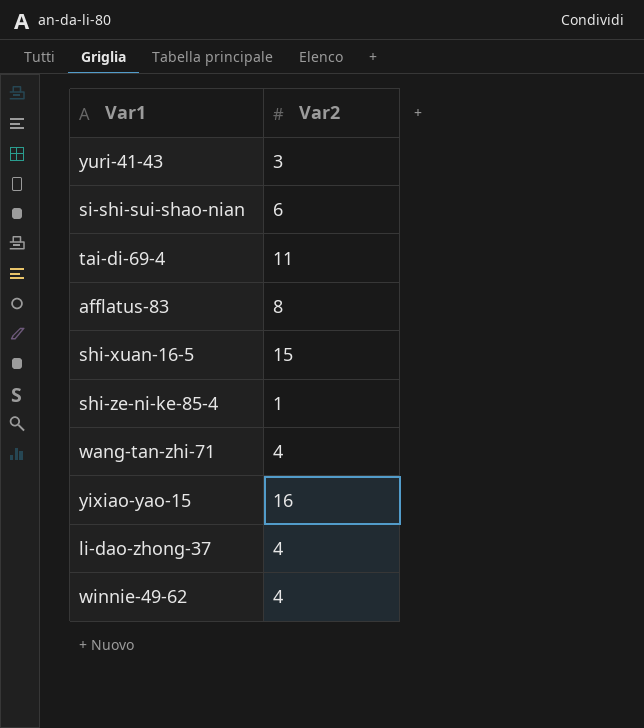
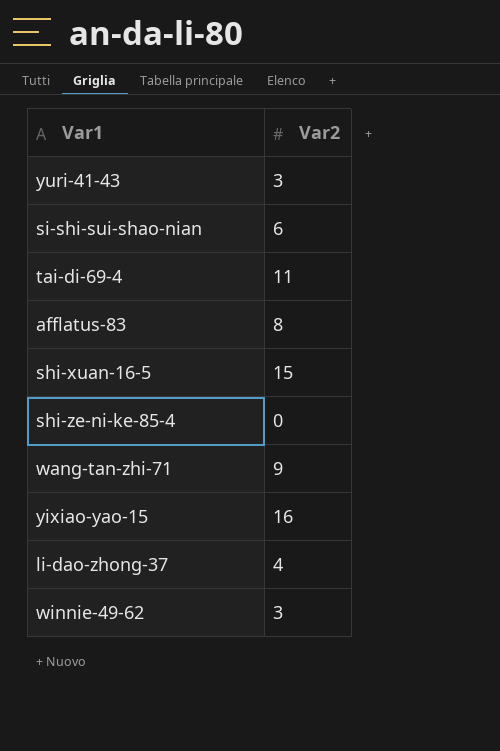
shi-ze-ni-ke-85-4 | Var2: 1 -> 0
wang-tan-zhi-71 | Var2: 4 -> 9
winnie-49-62 | Var2: 4 -> 3

